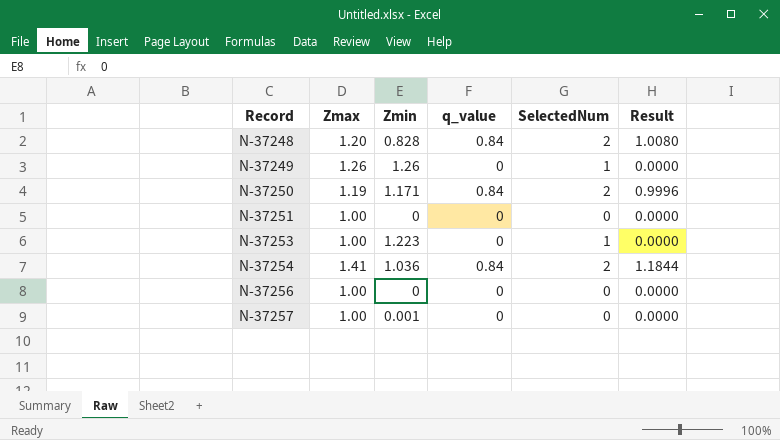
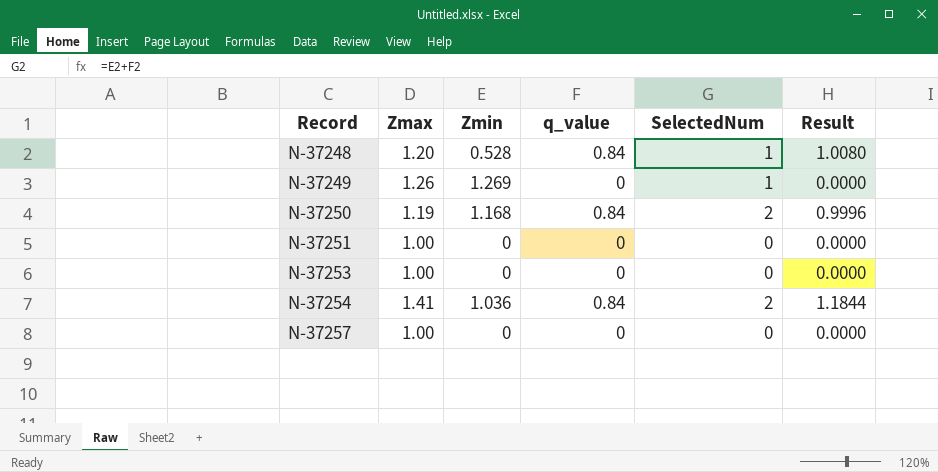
row N-37256: 1.00 | 0 | 0 | 0 | 0.0000 -> none
N-37248 | Zmin: 0.828 -> 0.528
N-37248 | SelectedNum: 2 -> 1
N-37249 | Zmin: 1.26 -> 1.269
N-37250 | Zmin: 1.171 -> 1.168
N-37253 | Zmin: 1.223 -> 0
N-37253 | SelectedNum: 1 -> 0
N-37257 | Zmin: 0.001 -> 0

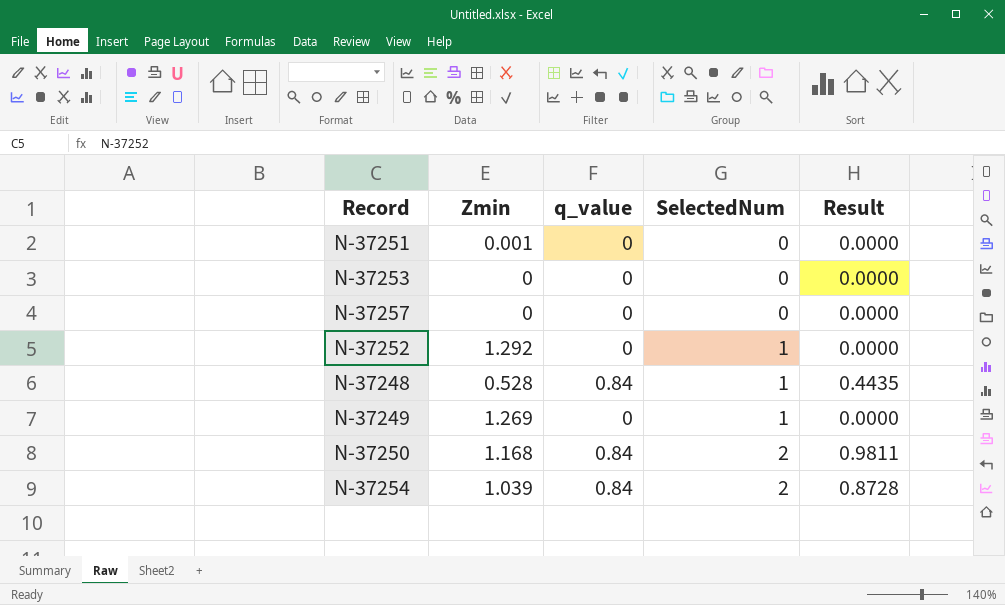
row order: Record ascending -> SelectedNum ascending
column Zmax | position: 2 -> none
column Result | formula: [Zmax] * [q_value] -> [Zmin] * [q_value]
N-37251 | Zmin: 0 -> 0.001
row N-37252: none -> 1.292 | 0 | 1 | 0.0000
N-37254 | Zmin: 1.036 -> 1.039

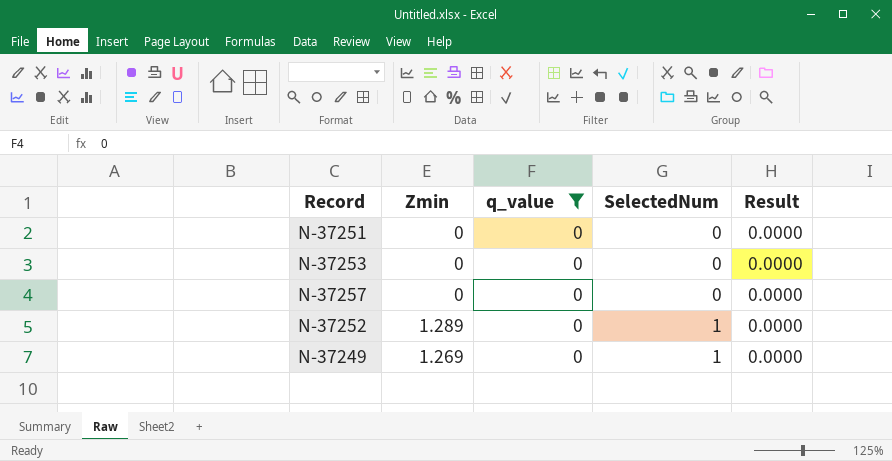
filter: none -> q_value = 0
N-37251 | Zmin: 0.001 -> 0
N-37252 | Zmin: 1.292 -> 1.289

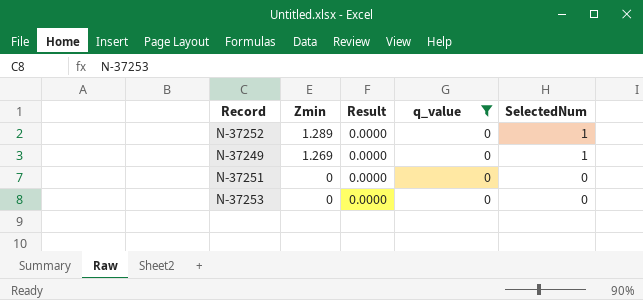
row order: SelectedNum ascending -> Zmin descending
column Result | position: 5 -> 3
row N-37257: 0 | 0 | 0 | 0.0000 -> none

